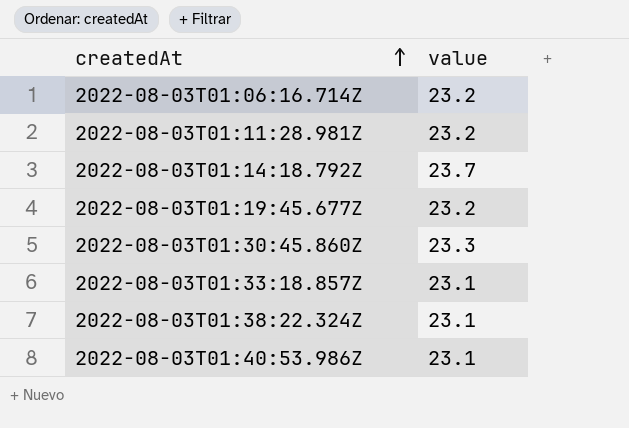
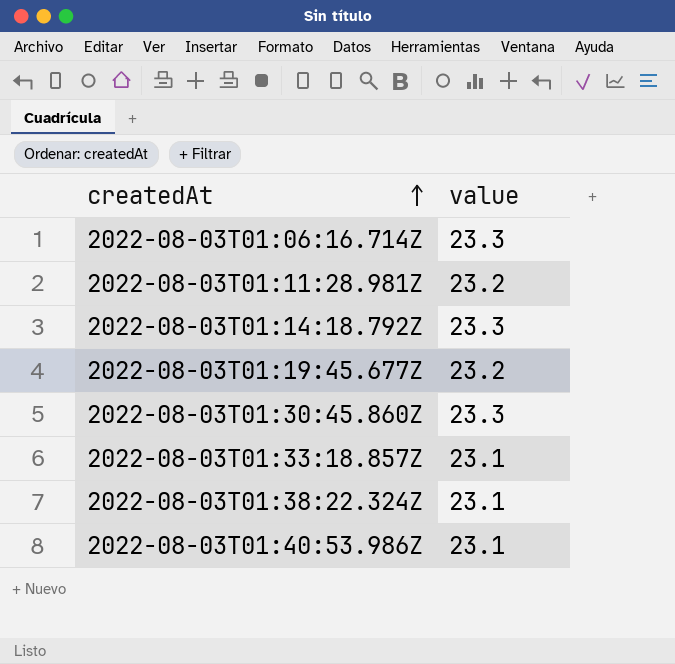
2022-08-03T01:06:16.714Z | value: 23.2 -> 23.3
2022-08-03T01:14:18.792Z | value: 23.7 -> 23.3

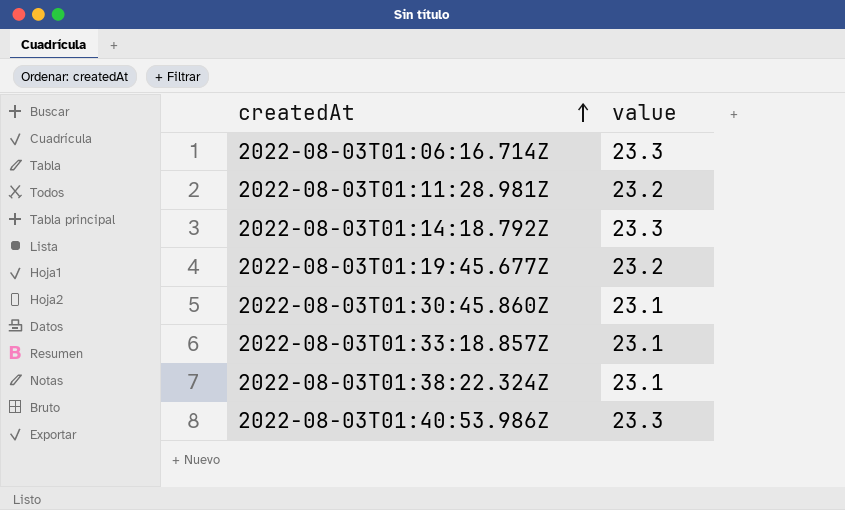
2022-08-03T01:30:45.860Z | value: 23.3 -> 23.1
2022-08-03T01:40:53.986Z | value: 23.1 -> 23.3

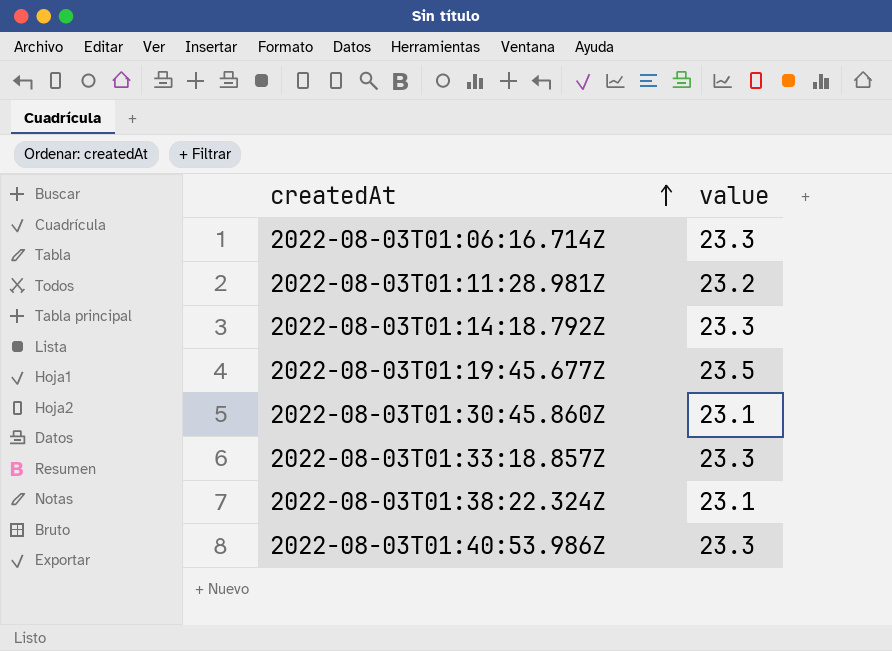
2022-08-03T01:19:45.677Z | value: 23.2 -> 23.5
2022-08-03T01:33:18.857Z | value: 23.1 -> 23.3

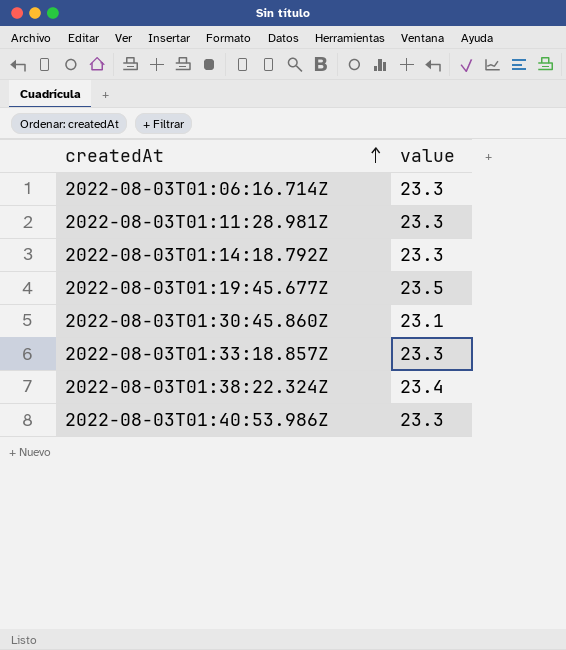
2022-08-03T01:11:28.981Z | value: 23.2 -> 23.3
2022-08-03T01:38:22.324Z | value: 23.1 -> 23.4

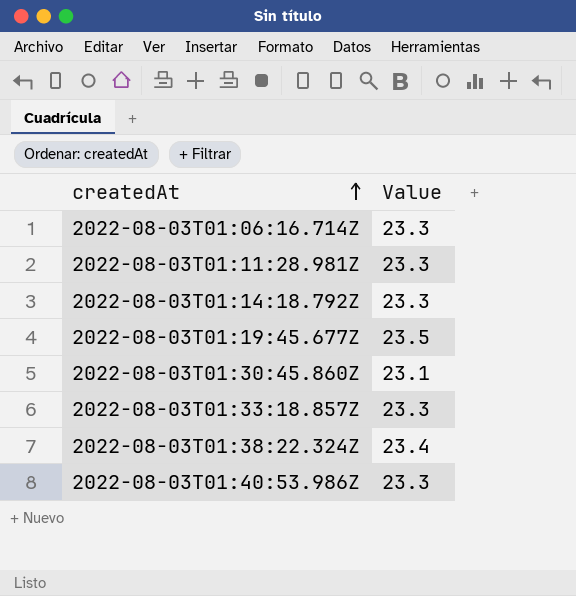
column name: value -> Value

